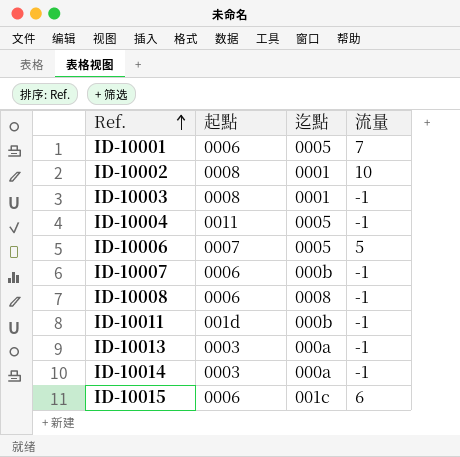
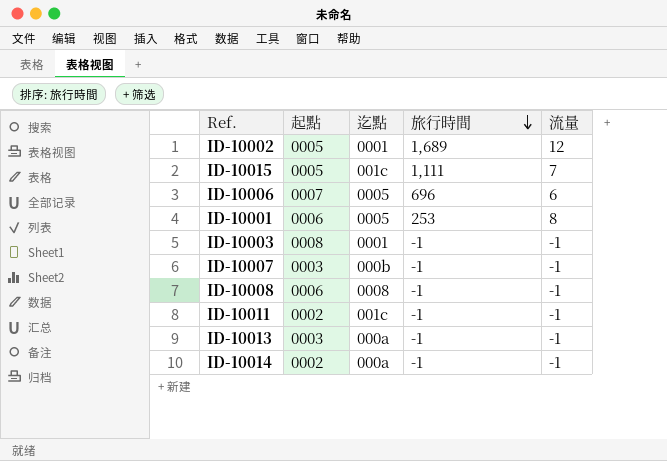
row order: Ref. ascending -> 旅行時間 descending
column 旅行時間 | position: none -> 4
row ID-10004: 0011 | 0005 | -1 -> none
ID-10002 | 起點: 0008 -> 0005
ID-10002 | 流量: 10 -> 12
ID-10015 | 起點: 0006 -> 0005
ID-10015 | 流量: 6 -> 7
ID-10006 | 流量: 5 -> 6
ID-10001 | 流量: 7 -> 8
ID-10007 | 起點: 0006 -> 0003
ID-10011 | 起點: 001d -> 0002
ID-10011 | 迄點: 000b -> 001c
ID-10014 | 起點: 0003 -> 0002

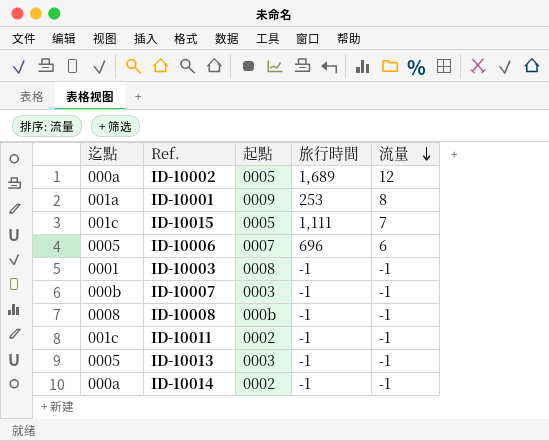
row order: 旅行時間 descending -> 流量 descending
column 迄點 | position: 3 -> 1
ID-10002 | 迄點: 0001 -> 000a
ID-10001 | 迄點: 0005 -> 001a
ID-10001 | 起點: 0006 -> 0009
ID-10008 | 起點: 0006 -> 000b
ID-10013 | 迄點: 000a -> 0005

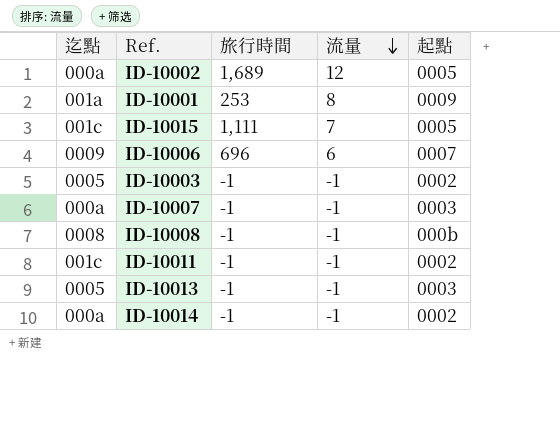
column 起點 | position: 3 -> 5
ID-10006 | 迄點: 0005 -> 0009
ID-10003 | 迄點: 0001 -> 0005
ID-10003 | 起點: 0008 -> 0002
ID-10007 | 迄點: 000b -> 000a

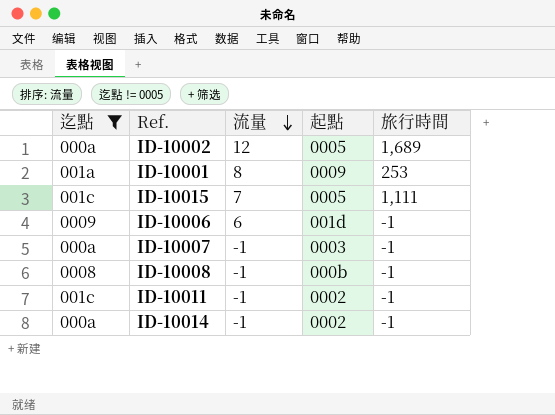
filter: none -> 迄點 != 0005
column 旅行時間 | position: 3 -> 5
ID-10006 | 起點: 0007 -> 001d
ID-10006 | 旅行時間: 696 -> -1

